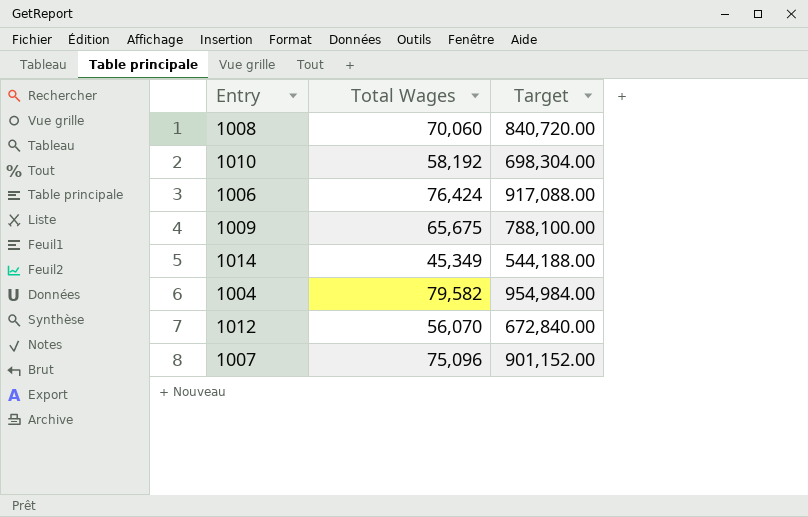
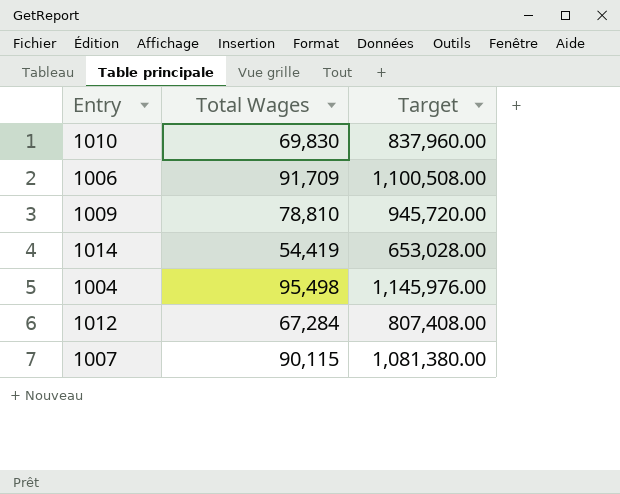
row 1008: 70,060 | 840,720.00 -> none
1010 | Total Wages: 58,192 -> 69,830
1010 | Target: 698,304.00 -> 837,960.00
1006 | Total Wages: 76,424 -> 91,709
1006 | Target: 917,088.00 -> 1,100,508.00
1009 | Total Wages: 65,675 -> 78,810
1009 | Target: 788,100.00 -> 945,720.00
1014 | Total Wages: 45,349 -> 54,419
1014 | Target: 544,188.00 -> 653,028.00
1004 | Total Wages: 79,582 -> 95,498
1004 | Target: 954,984.00 -> 1,145,976.00
1012 | Total Wages: 56,070 -> 67,284
1012 | Target: 672,840.00 -> 807,408.00
1007 | Total Wages: 75,096 -> 90,115
1007 | Target: 901,152.00 -> 1,081,380.00

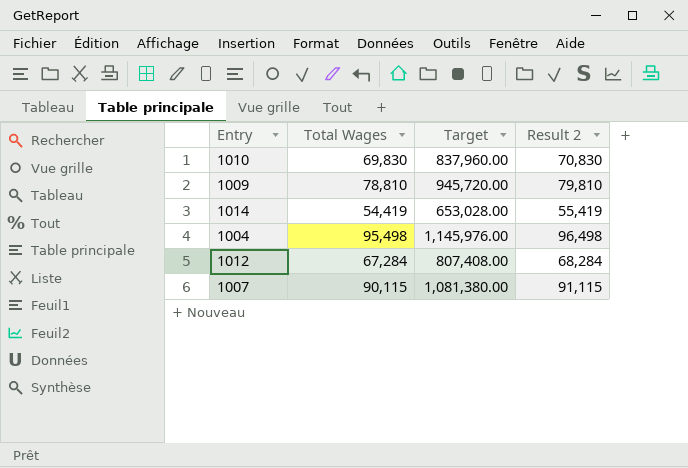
column Result 2 | formula: none -> [Total Wages] + 1000
row 1006: 91,709 | 1,100,508.00 -> none

